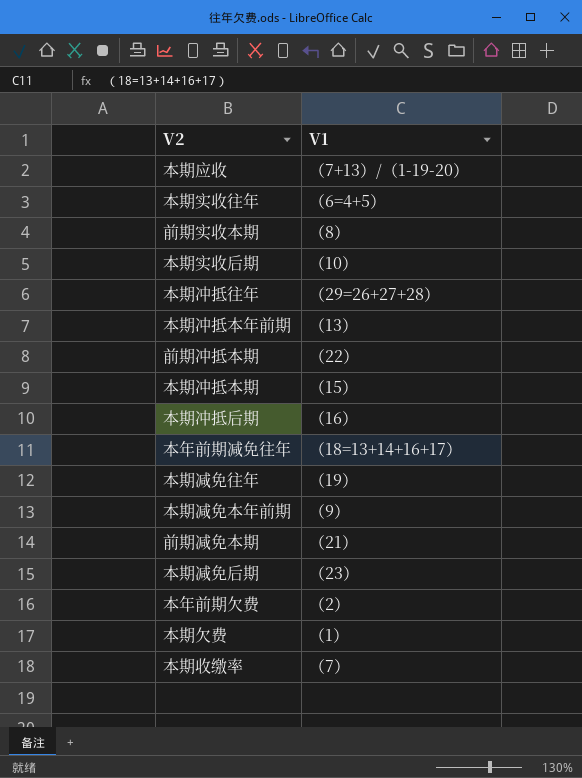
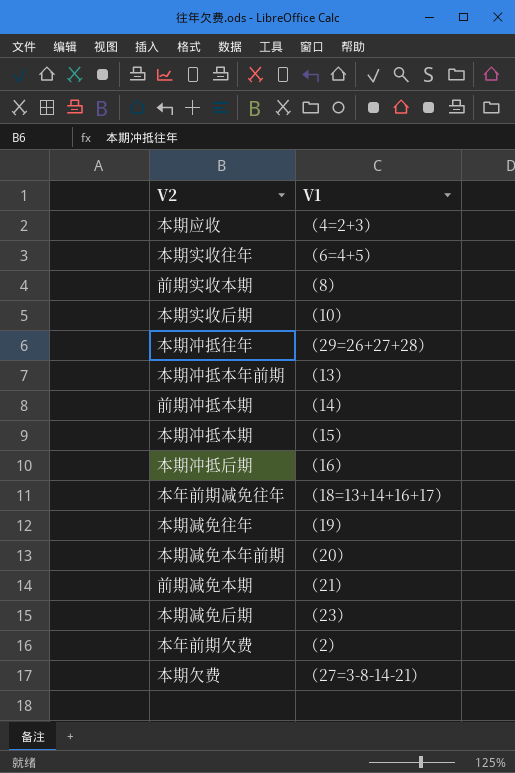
row 本期收缴率: （7） -> none
本期应收 | V1: （7+13）/（1-19-20） -> （4=2+3）
前期冲抵本期 | V1: （22） -> （14）
本期减免本年前期 | V1: （9） -> （20）
本期欠费 | V1: （1） -> （27=3-8-14-21）

